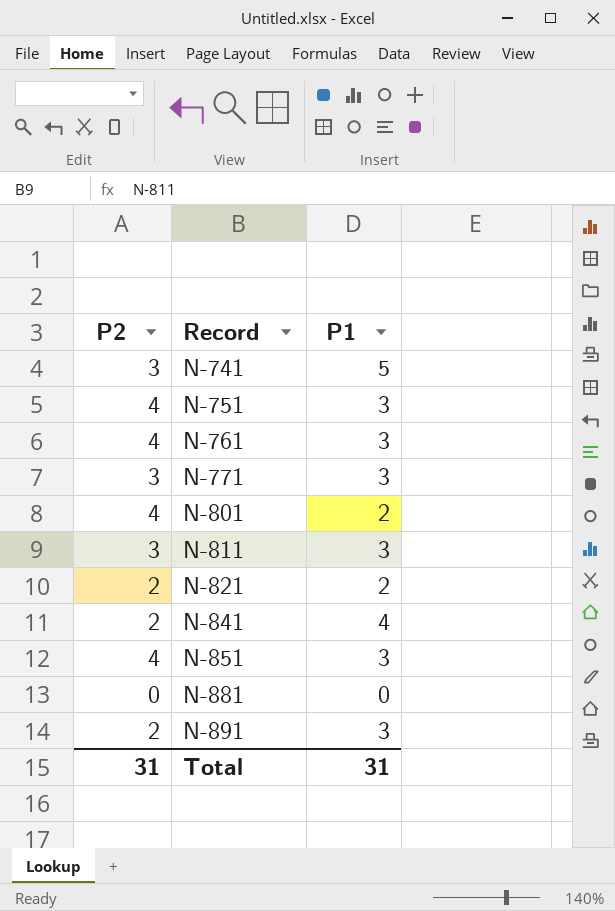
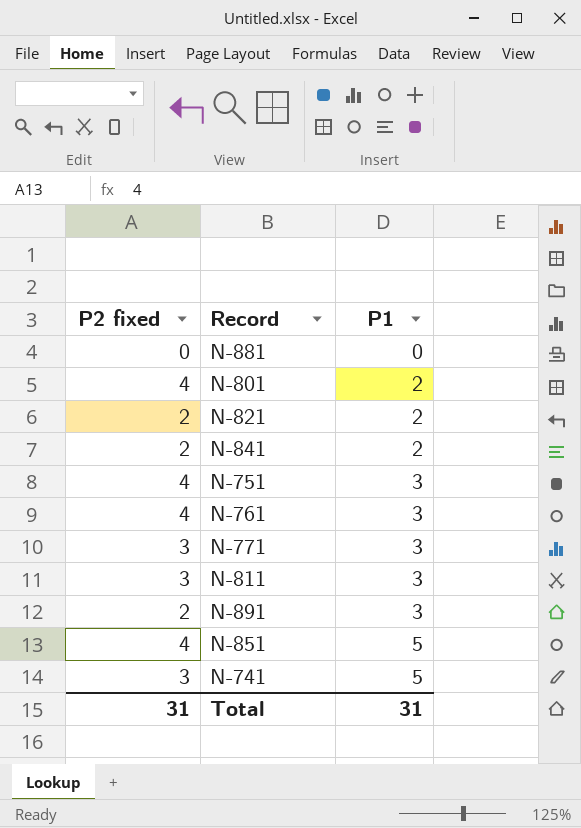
row order: Record ascending -> P1 ascending
column name: P2 -> P2 fixed
N-841 | P1: 4 -> 2
N-851 | P1: 3 -> 5

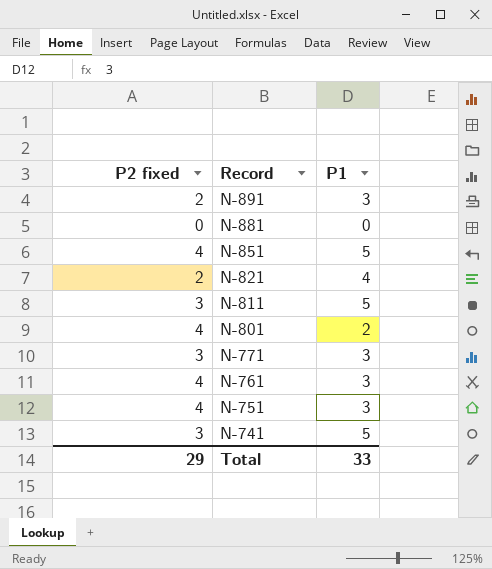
row order: P1 ascending -> Record descending
row N-841: 2 | 2 -> none
N-821 | P1: 2 -> 4
N-811 | P1: 3 -> 5
Total | P2 fixed: 31 -> 29
Total | P1: 31 -> 33

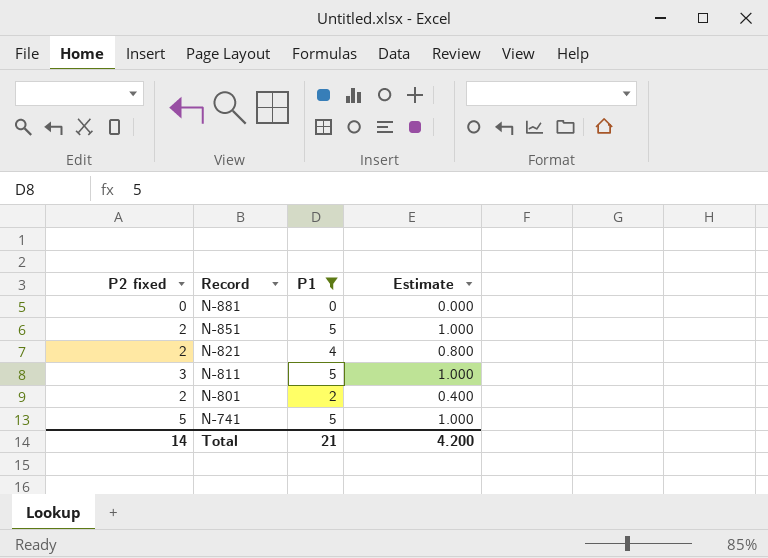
filter: none -> P1 != 3
column Estimate | formula: none -> [P1] * 0.2
N-851 | P2 fixed: 4 -> 2
N-801 | P2 fixed: 4 -> 2
N-741 | P2 fixed: 3 -> 5
Total | P2 fixed: 29 -> 14
Total | P1: 33 -> 21

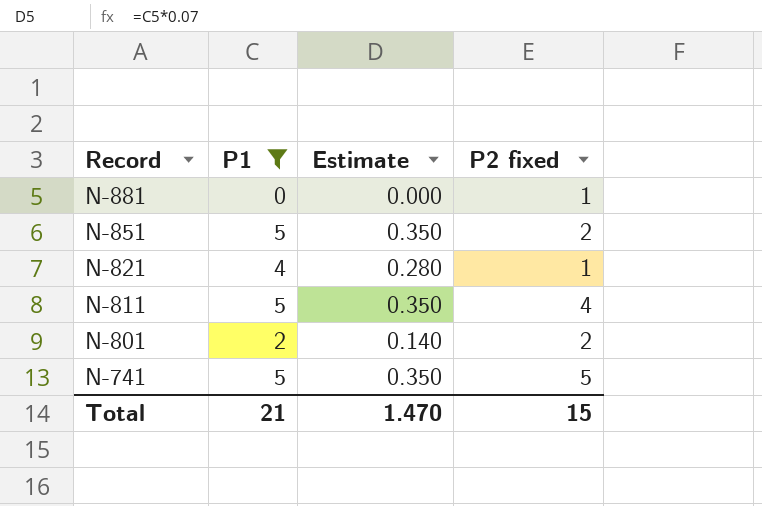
column Estimate | formula: [P1] * 0.2 -> [P1] * 0.07
column P2 fixed | position: 1 -> 4
N-881 | P2 fixed: 0 -> 1
N-821 | P2 fixed: 2 -> 1
N-811 | P2 fixed: 3 -> 4
Total | Estimate: 4.200 -> 1.470
Total | P2 fixed: 14 -> 15

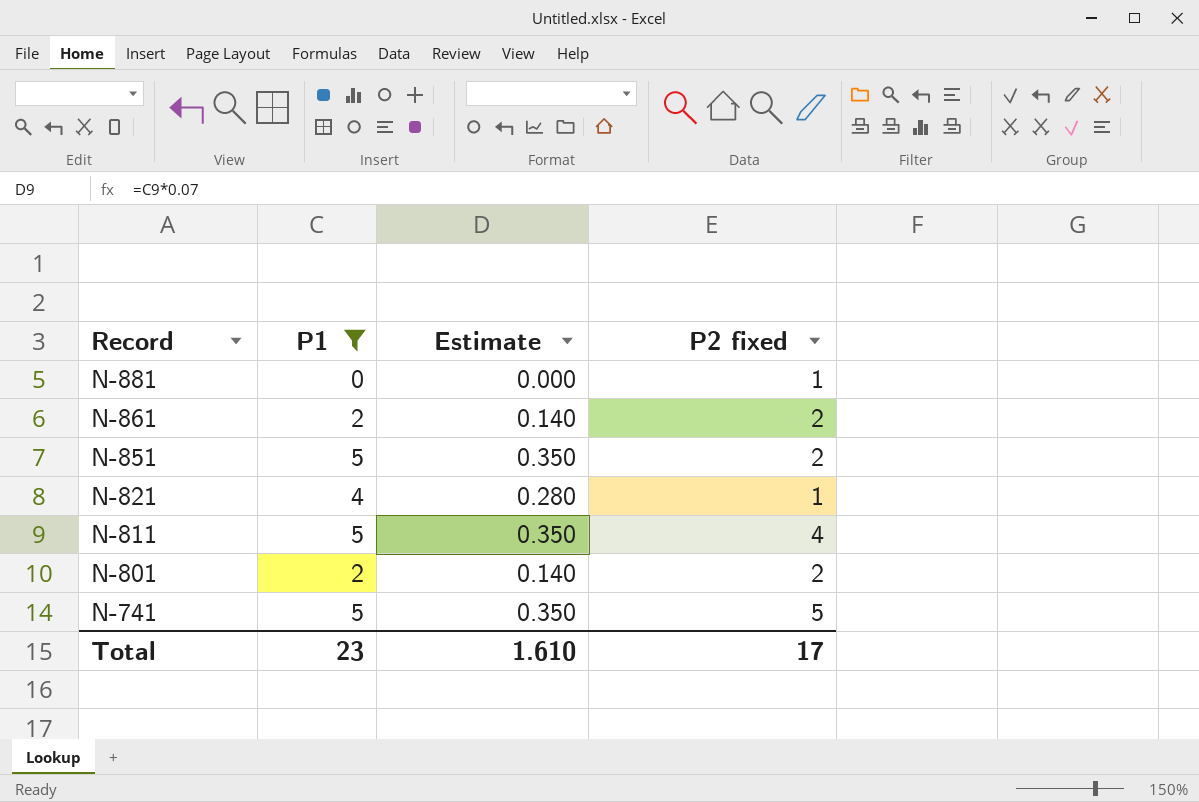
row N-861: none -> 2 | 0.140 | 2
Total | P1: 21 -> 23
Total | Estimate: 1.470 -> 1.610
Total | P2 fixed: 15 -> 17

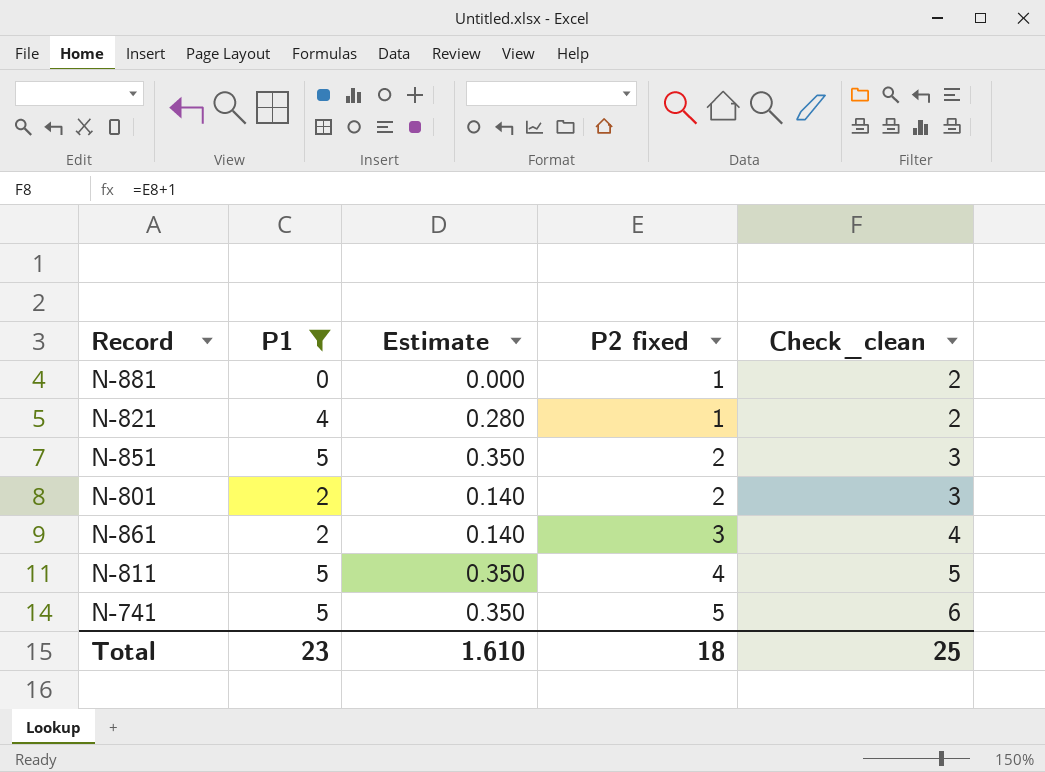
row order: Record descending -> P2 fixed ascending
column Check_clean | formula: none -> [P2 fixed] + 1
N-861 | P2 fixed: 2 -> 3
Total | P2 fixed: 17 -> 18

